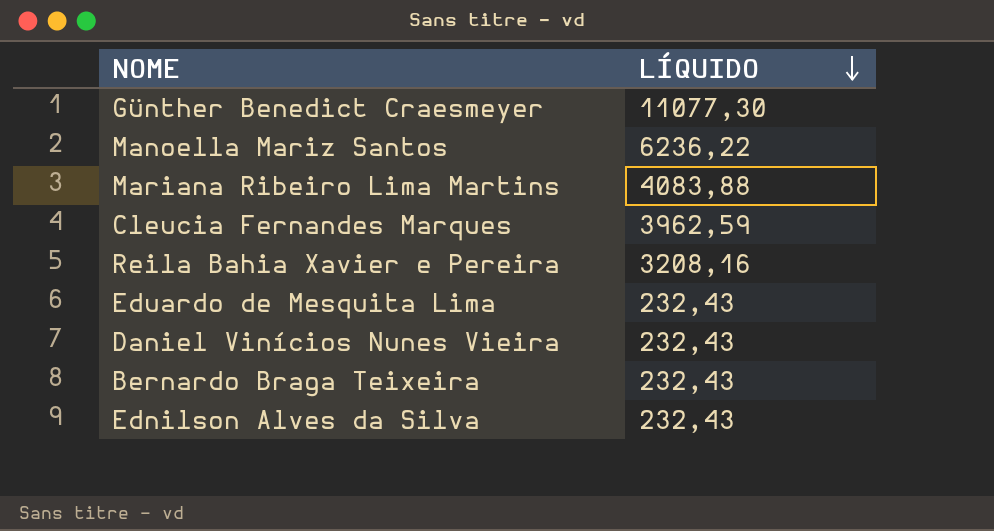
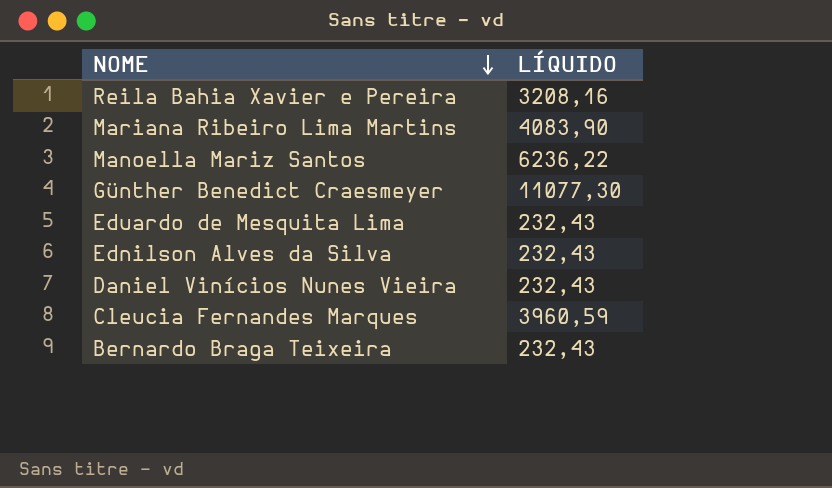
row order: LÍQUIDO descending -> NOME descending
Mariana Ribeiro Lima Martins | LÍQUIDO: 4083,88 -> 4083,90
Cleucia Fernandes Marques | LÍQUIDO: 3962,59 -> 3960,59

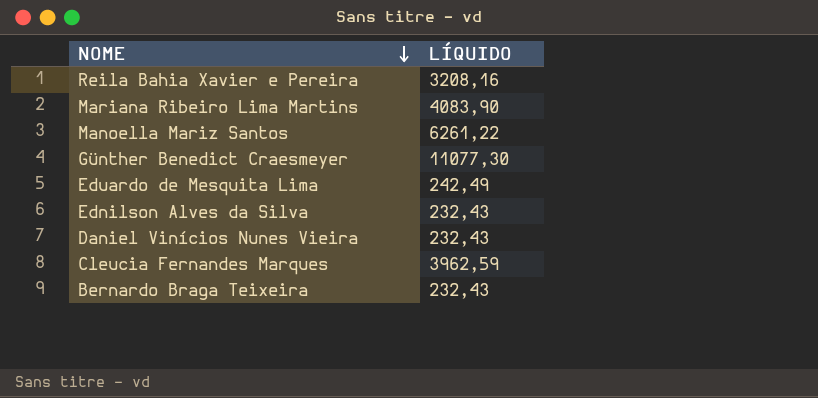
Manoella Mariz Santos | LÍQUIDO: 6236,22 -> 6261,22
Eduardo de Mesquita Lima | LÍQUIDO: 232,43 -> 242,49
Cleucia Fernandes Marques | LÍQUIDO: 3960,59 -> 3962,59

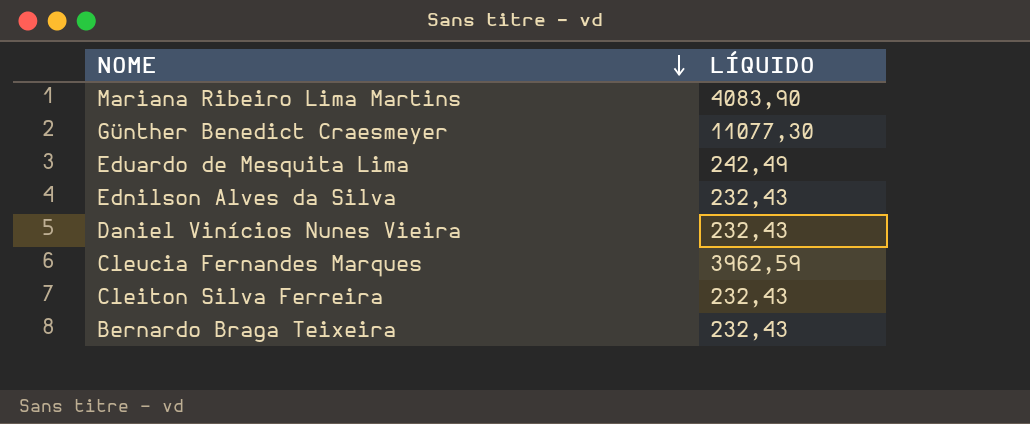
row Reila Bahia Xavier e Pereira: 3208,16 -> none
row Manoella Mariz Santos: 6261,22 -> none
row Cleiton Silva Ferreira: none -> 232,43

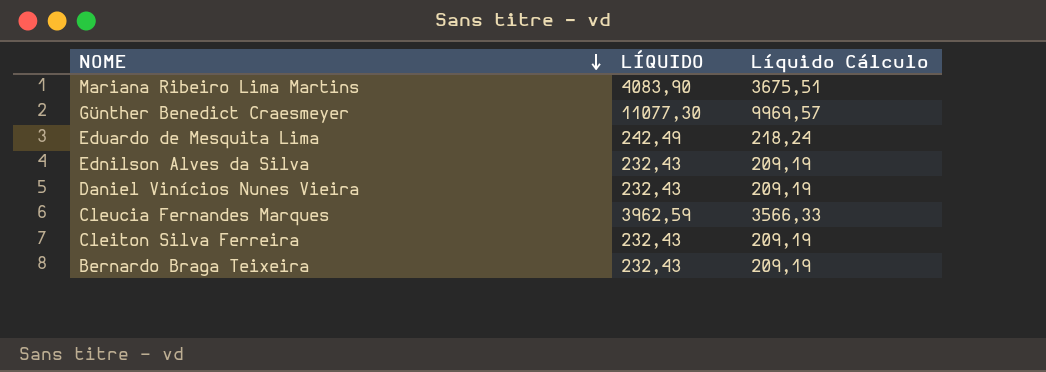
column Líquido Cálculo | formula: none -> [LÍQUIDO] * 0,9

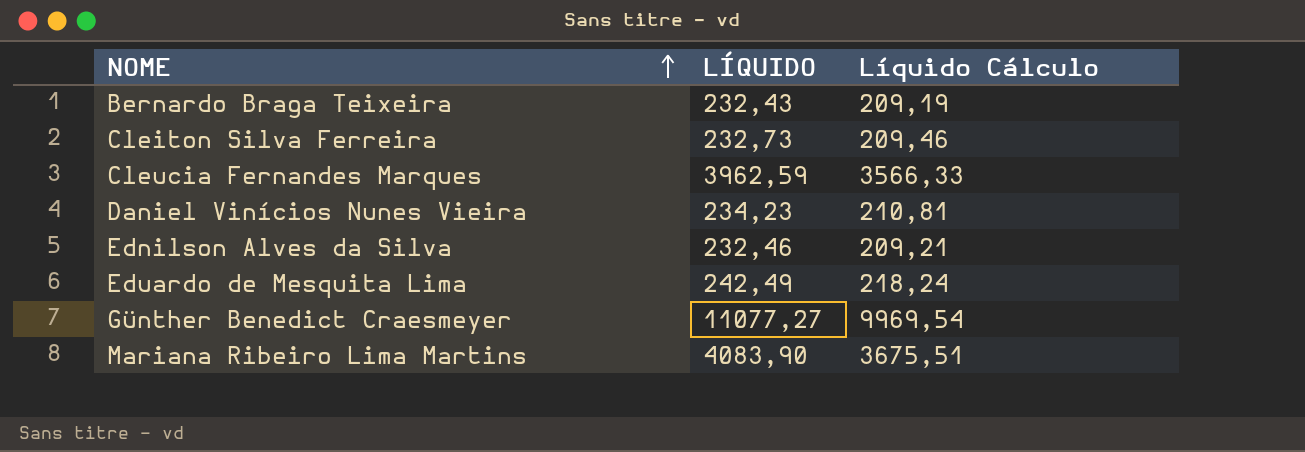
row order: NOME descending -> NOME ascending
Cleiton Silva Ferreira | LÍQUIDO: 232,43 -> 232,73
Cleiton Silva Ferreira | Líquido Cálculo: 209,19 -> 209,46
Daniel Vinícios Nunes Vieira | LÍQUIDO: 232,43 -> 234,23
Daniel Vinícios Nunes Vieira | Líquido Cálculo: 209,19 -> 210,81
Ednilson Alves da Silva | LÍQUIDO: 232,43 -> 232,46
Ednilson Alves da Silva | Líquido Cálculo: 209,19 -> 209,21
Günther Benedict Craesmeyer | LÍQUIDO: 11077,30 -> 11077,27
Günther Benedict Craesmeyer | Líquido Cálculo: 9969,57 -> 9969,54

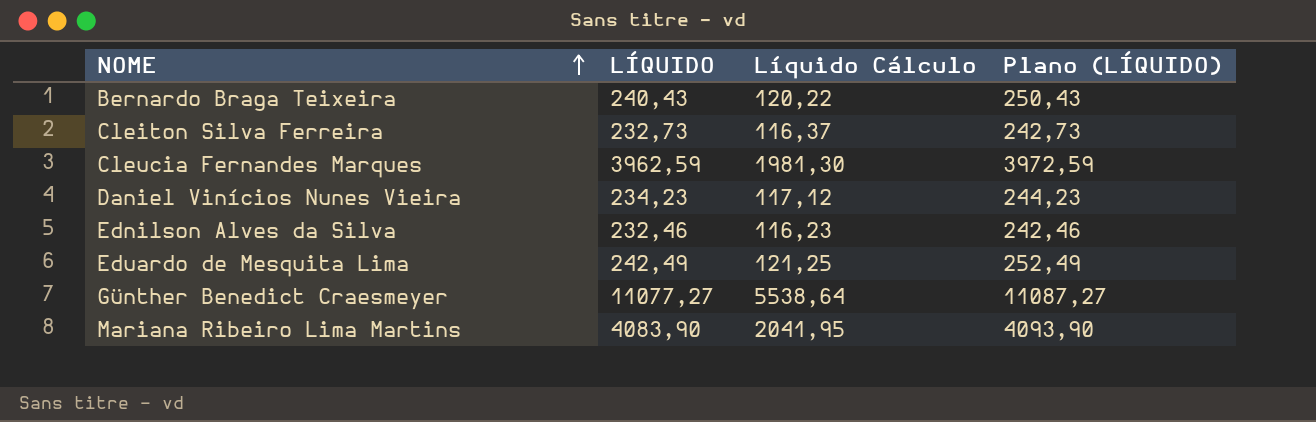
column Líquido Cálculo | formula: [LÍQUIDO] * 0,9 -> [LÍQUIDO] * 0,5
column Plano (LÍQUIDO) | formula: none -> [LÍQUIDO] + 10
Bernardo Braga Teixeira | LÍQUIDO: 232,43 -> 240,43

